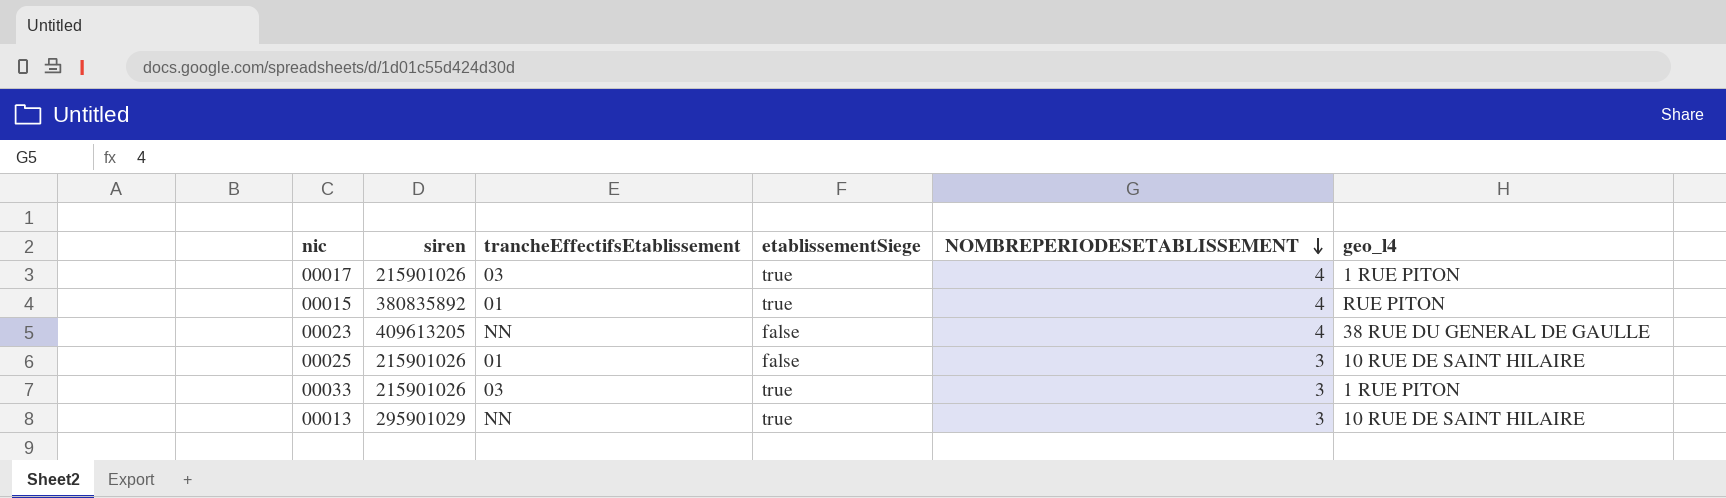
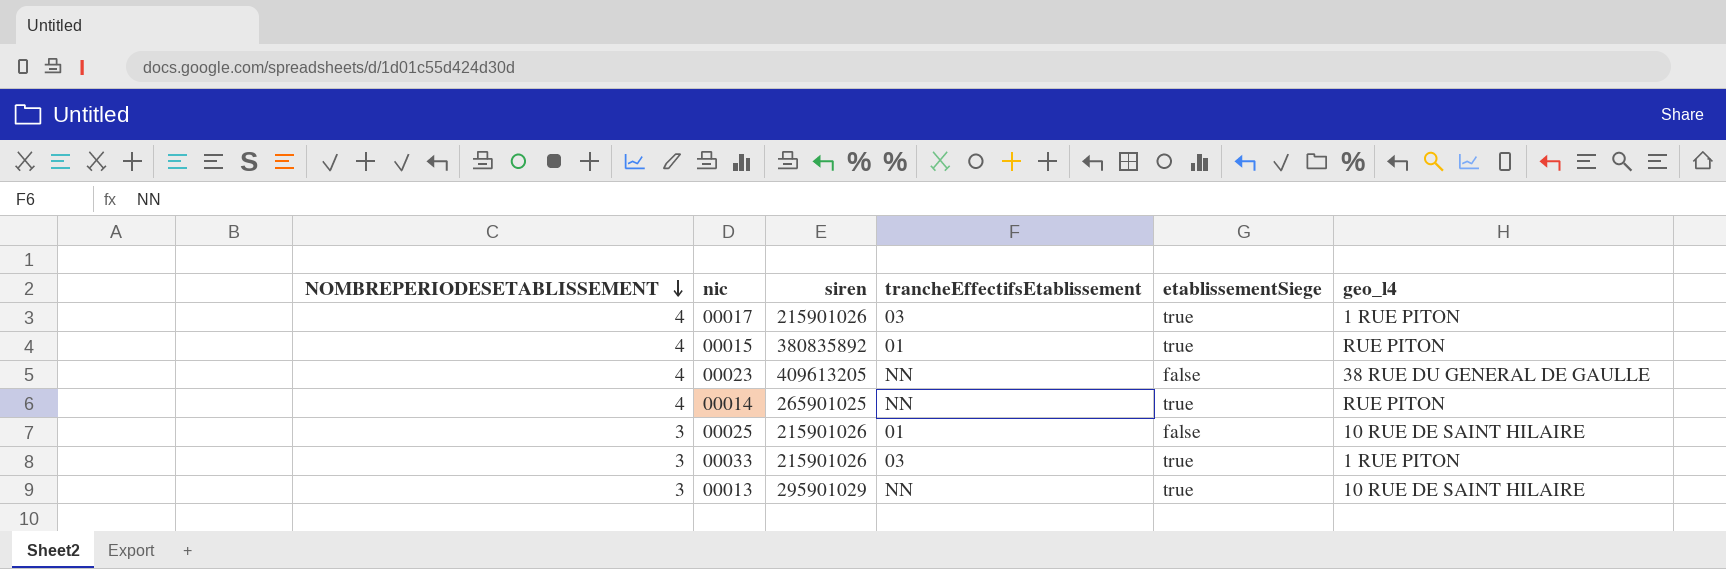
column NOMBREPERIODESETABLISSEMENT | position: 5 -> 1
row 00014: none -> 4 | 265901025 | NN | true | RUE PITON

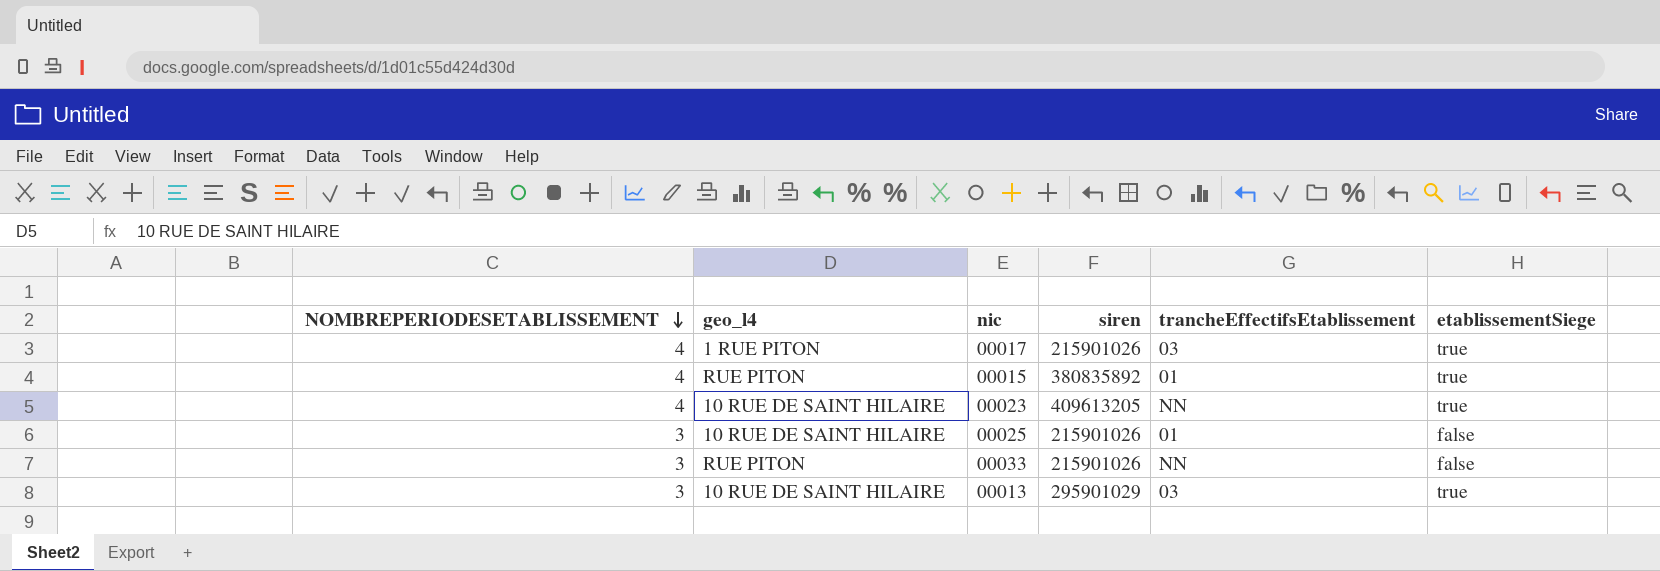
column geo_l4 | position: 6 -> 2
row 00014: 4 | 265901025 | NN | true | RUE PITON -> none
00023 | geo_l4: 38 RUE DU GENERAL DE GAULLE -> 10 RUE DE SAINT HILAIRE
00023 | etablissementSiege: false -> true
00033 | geo_l4: 1 RUE PITON -> RUE PITON
00033 | trancheEffectifsEtablissement: 03 -> NN
00033 | etablissementSiege: true -> false
00013 | trancheEffectifsEtablissement: NN -> 03

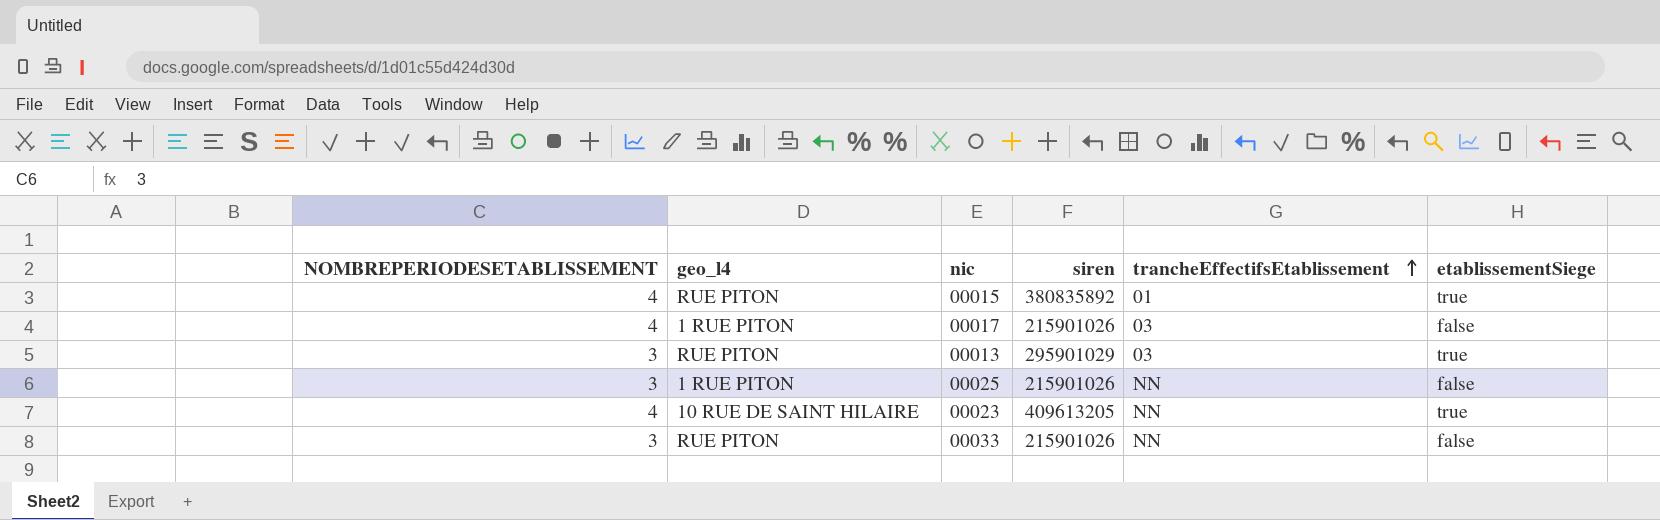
row order: NOMBREPERIODESETABLISSEMENT descending -> trancheEffectifsEtablissement ascending
00017 | etablissementSiege: true -> false
00013 | geo_l4: 10 RUE DE SAINT HILAIRE -> RUE PITON
00025 | geo_l4: 10 RUE DE SAINT HILAIRE -> 1 RUE PITON
00025 | trancheEffectifsEtablissement: 01 -> NN

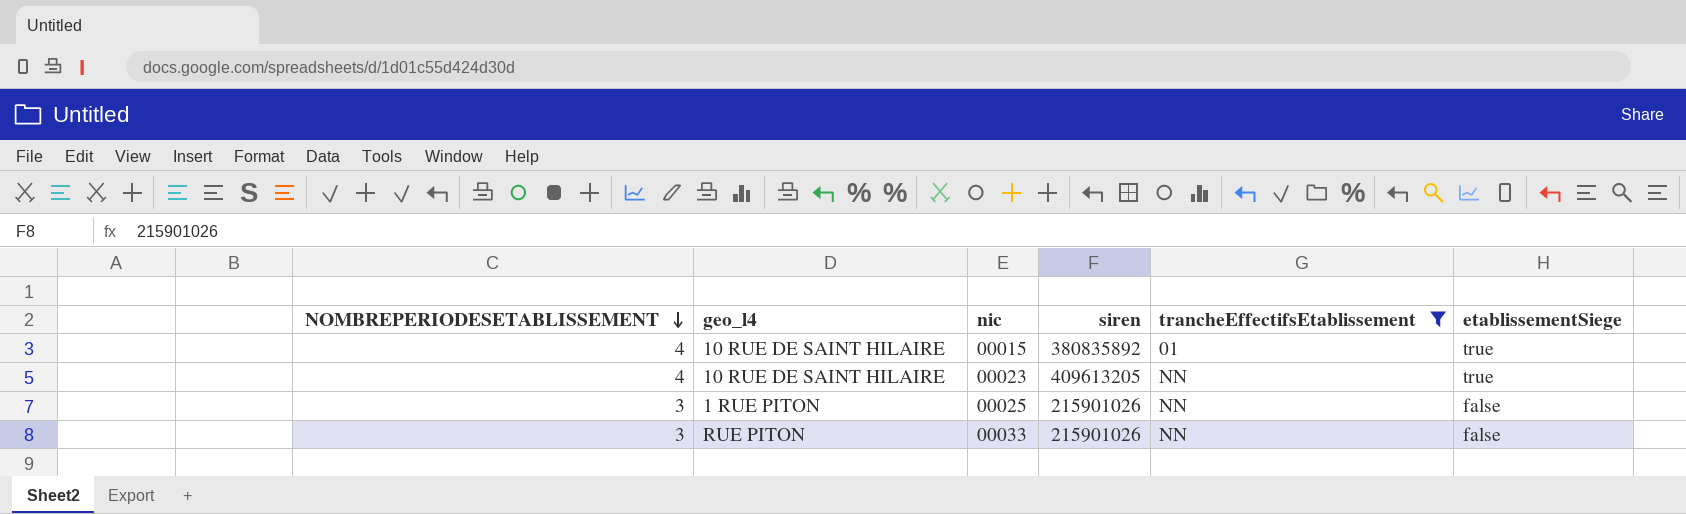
filter: none -> trancheEffectifsEtablissement != 03
row order: trancheEffectifsEtablissement ascending -> NOMBREPERIODESETABLISSEMENT descending
00015 | geo_l4: RUE PITON -> 10 RUE DE SAINT HILAIRE

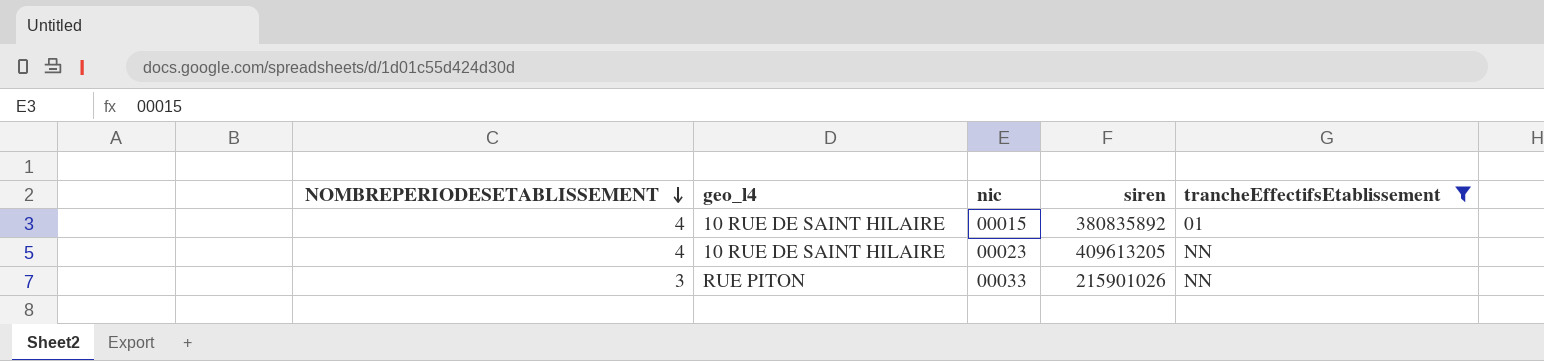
column etablissementSiege | position: 6 -> none
row 00025: 3 | 1 RUE PITON | 215901026 | NN | false -> none

